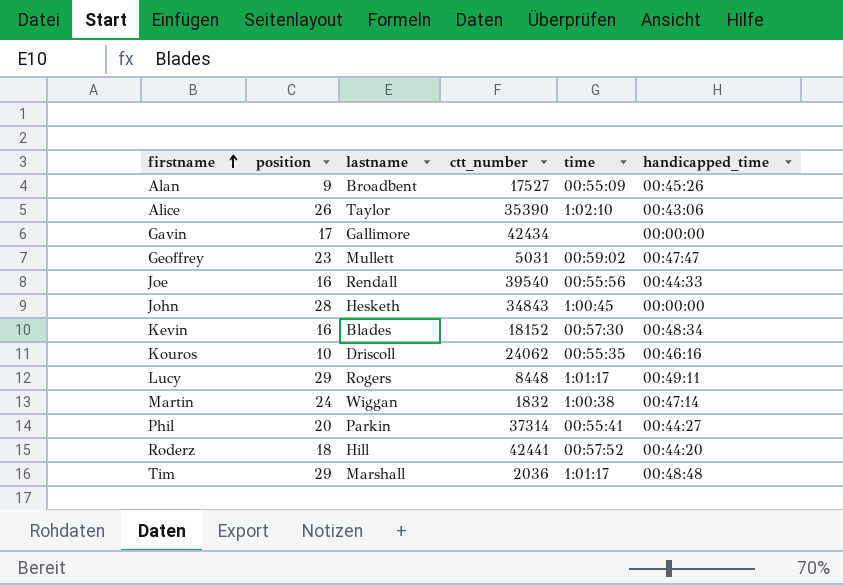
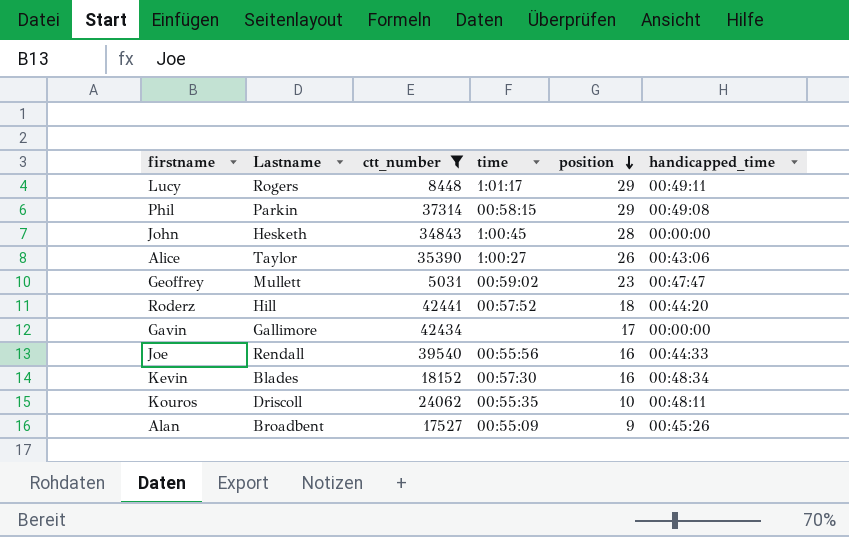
filter: none -> ctt_number >= 5031
row order: firstname ascending -> position descending
column name: lastname -> Lastname
column position | position: 2 -> 5
Phil | time: 00:55:41 -> 00:58:15
Phil | position: 20 -> 29
Phil | handicapped_time: 00:44:27 -> 00:49:08
Alice | time: 1:02:10 -> 1:00:27
Kouros | handicapped_time: 00:46:16 -> 00:48:11

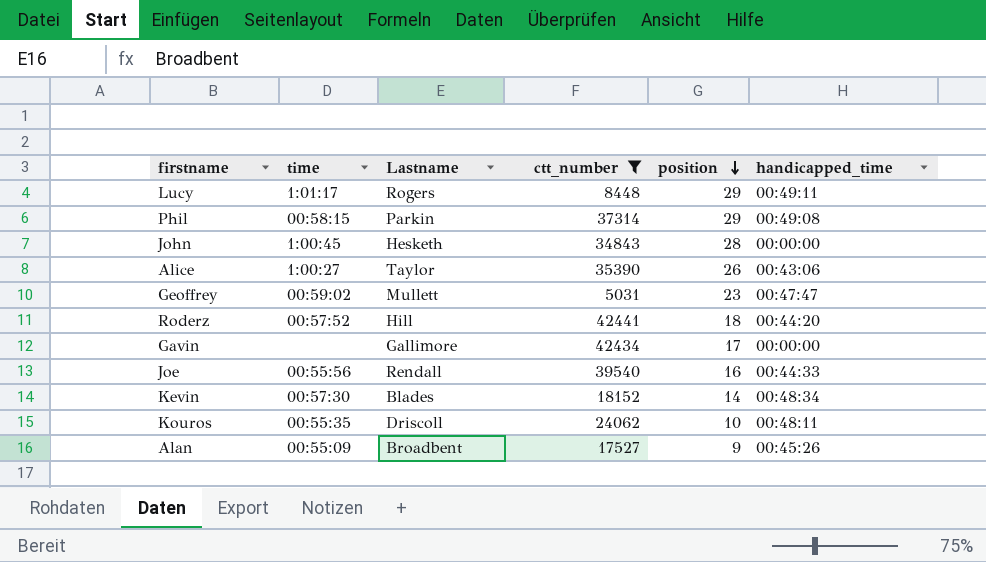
column time | position: 4 -> 2
Kevin | position: 16 -> 14

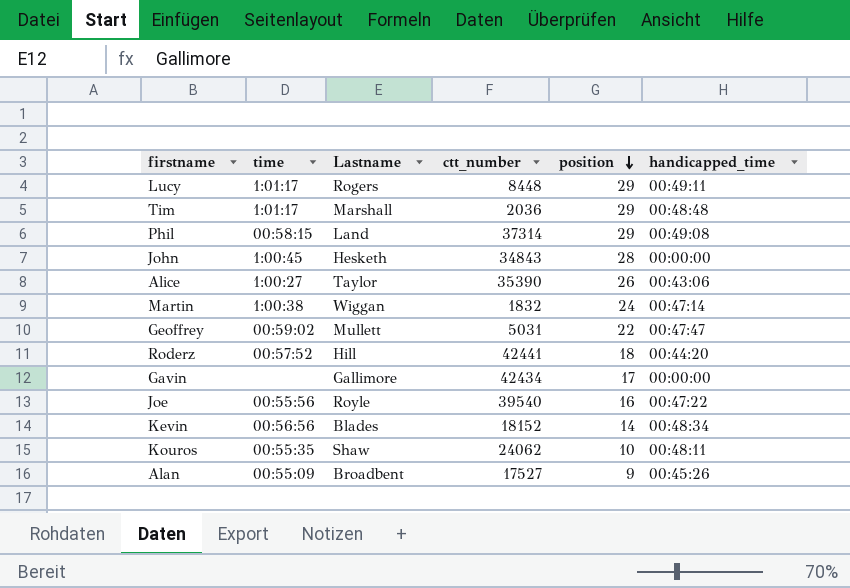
filter: ctt_number >= 5031 -> none
Phil | Lastname: Parkin -> Land
Geoffrey | position: 23 -> 22
Joe | Lastname: Rendall -> Royle
Joe | handicapped_time: 00:44:33 -> 00:47:22
Kevin | time: 00:57:30 -> 00:56:56
Kouros | Lastname: Driscoll -> Shaw

